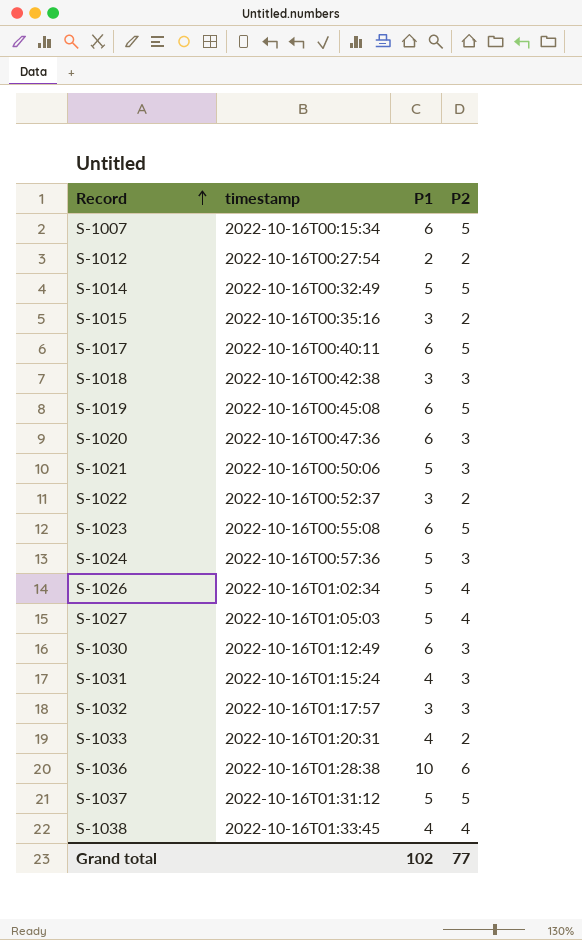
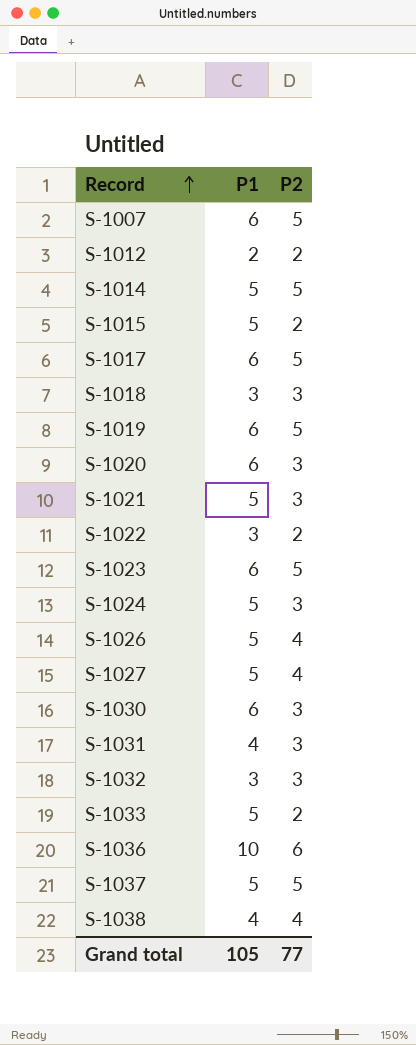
column timestamp | position: 2 -> none
S-1015 | P1: 3 -> 5
S-1033 | P1: 4 -> 5
Grand total | P1: 102 -> 105

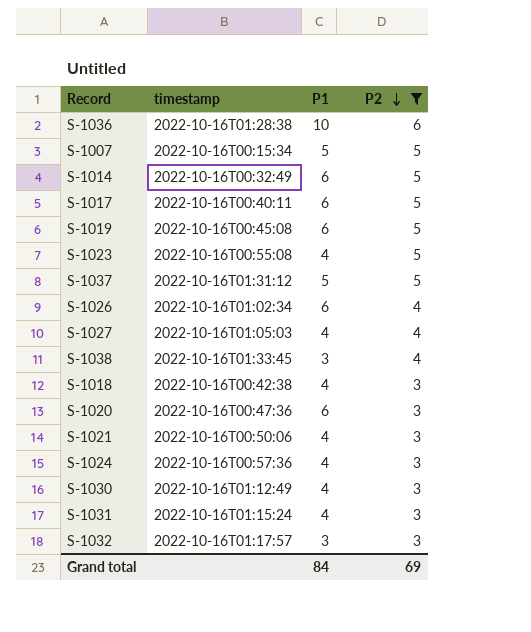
filter: none -> P2 != 2
row order: Record ascending -> P2 descending
column timestamp | position: none -> 2
S-1007 | P1: 6 -> 5
S-1014 | P1: 5 -> 6
S-1023 | P1: 6 -> 4
S-1026 | P1: 5 -> 6
S-1027 | P1: 5 -> 4
S-1038 | P1: 4 -> 3
S-1018 | P1: 3 -> 4
S-1021 | P1: 5 -> 4
S-1024 | P1: 5 -> 4
S-1030 | P1: 6 -> 4
Grand total | P1: 105 -> 84
Grand total | P2: 77 -> 69

